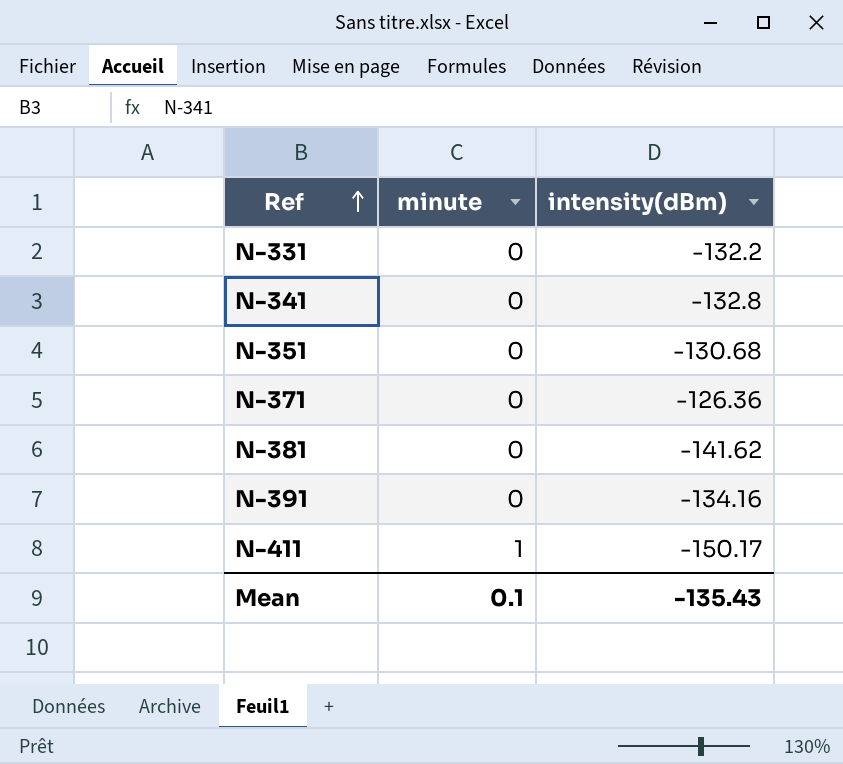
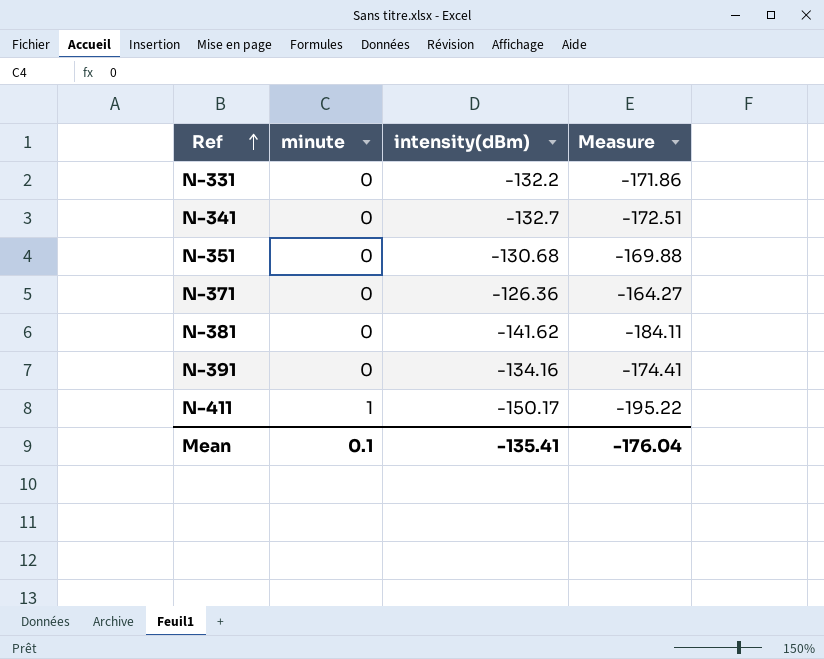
column Measure | formula: none -> [intensity(dBm)] * 1.3
N-341 | intensity(dBm): -132.8 -> -132.7
Mean | intensity(dBm): -135.43 -> -135.41

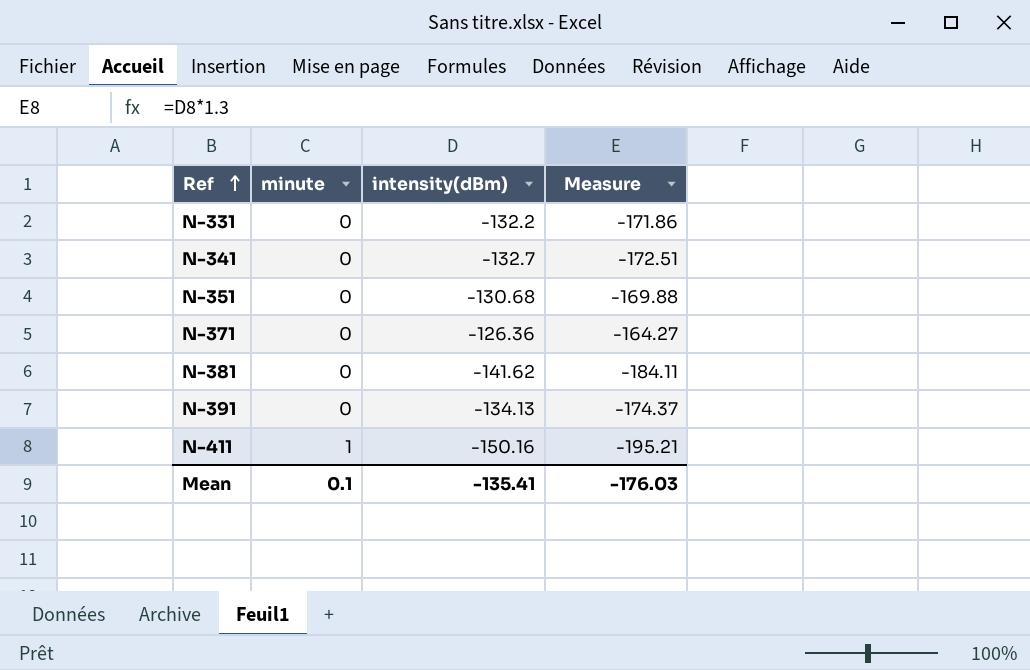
N-391 | intensity(dBm): -134.16 -> -134.13
N-391 | Measure: -174.41 -> -174.37
N-411 | intensity(dBm): -150.17 -> -150.16
N-411 | Measure: -195.22 -> -195.21
Mean | Measure: -176.04 -> -176.03

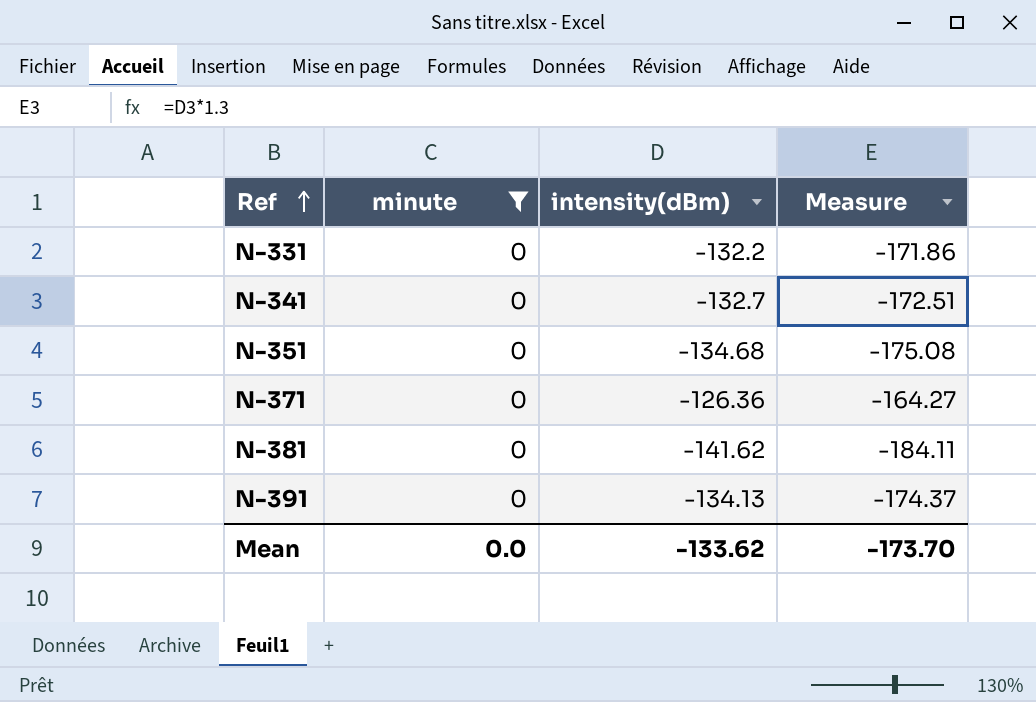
filter: none -> minute = 0
N-351 | intensity(dBm): -130.68 -> -134.68
N-351 | Measure: -169.88 -> -175.08
Mean | minute: 0.1 -> 0.0
Mean | intensity(dBm): -135.41 -> -133.62
Mean | Measure: -176.03 -> -173.70

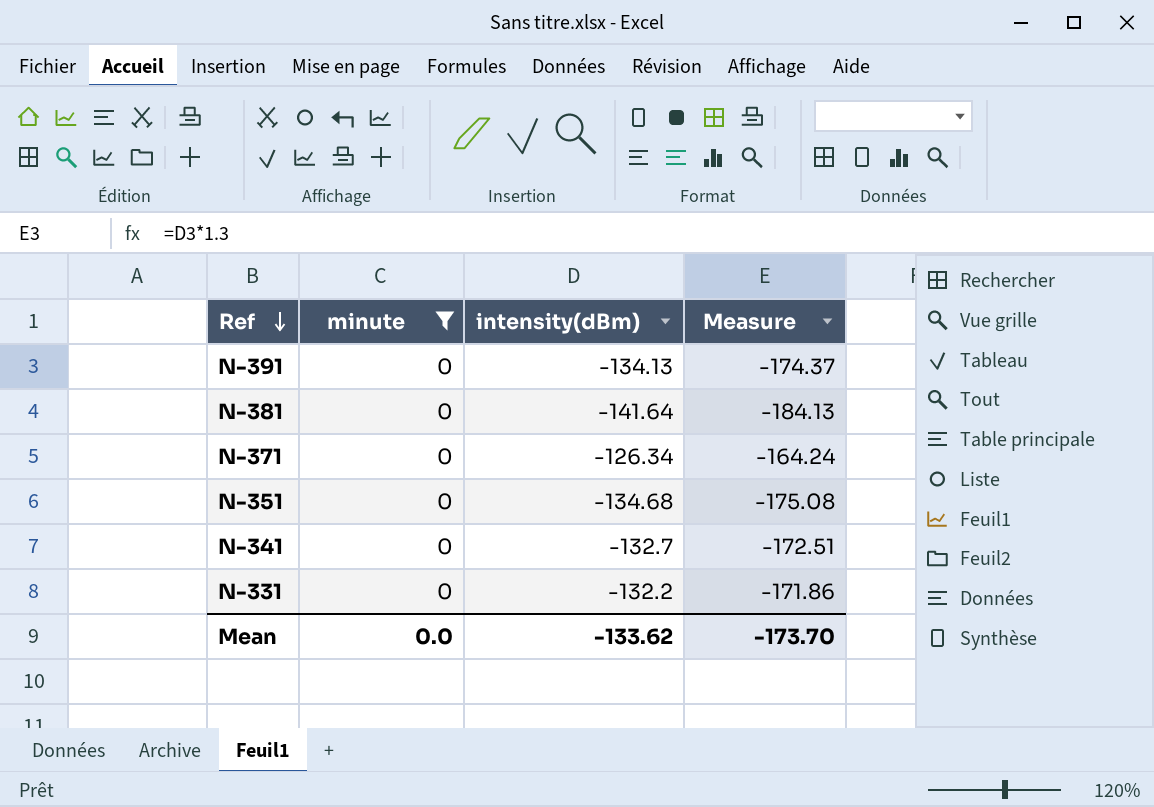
row order: Ref ascending -> Ref descending
N-381 | intensity(dBm): -141.62 -> -141.64
N-381 | Measure: -184.11 -> -184.13
N-371 | intensity(dBm): -126.36 -> -126.34
N-371 | Measure: -164.27 -> -164.24

